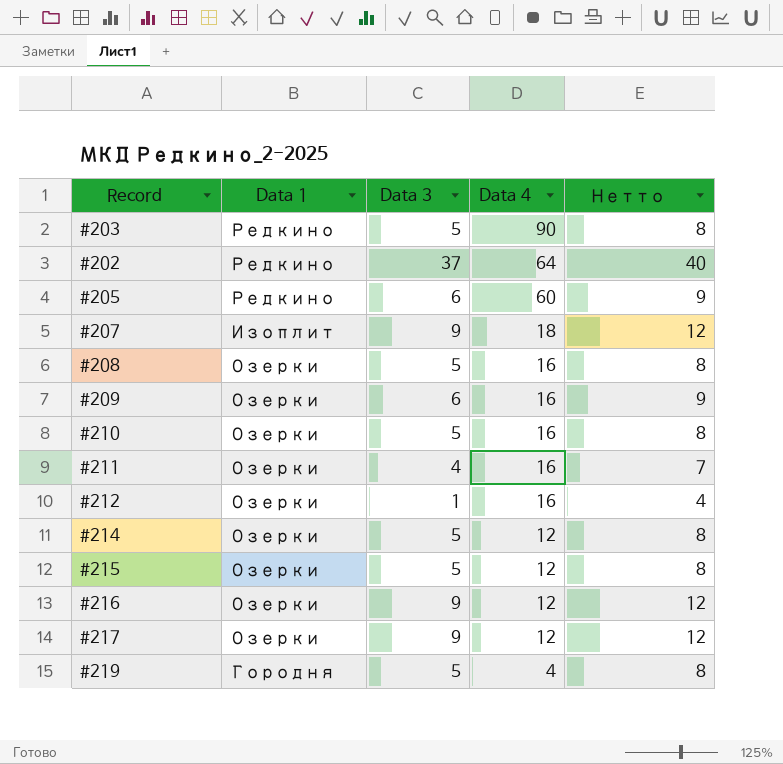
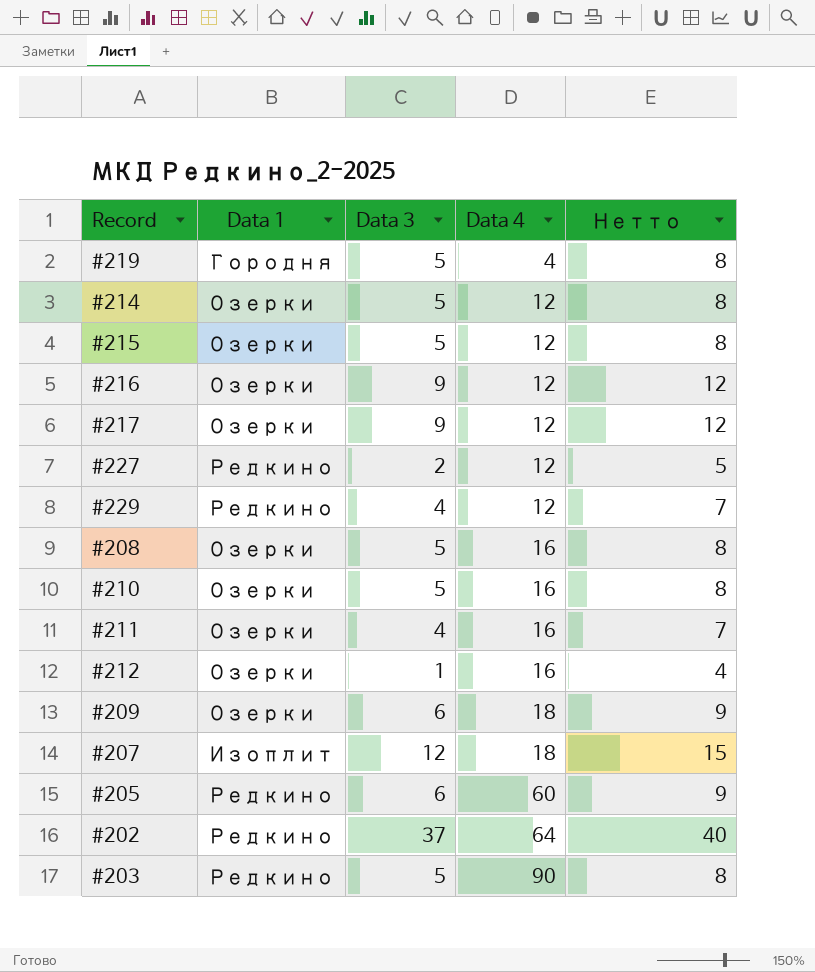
row order: Data 4 descending -> Data 4 ascending
row #227: none -> Редкино | 2 | 12 | 5
row #229: none -> Редкино | 4 | 12 | 7
#209 | Data 4: 16 -> 18
#207 | Data 3: 9 -> 12
#207 | Нетто: 12 -> 15

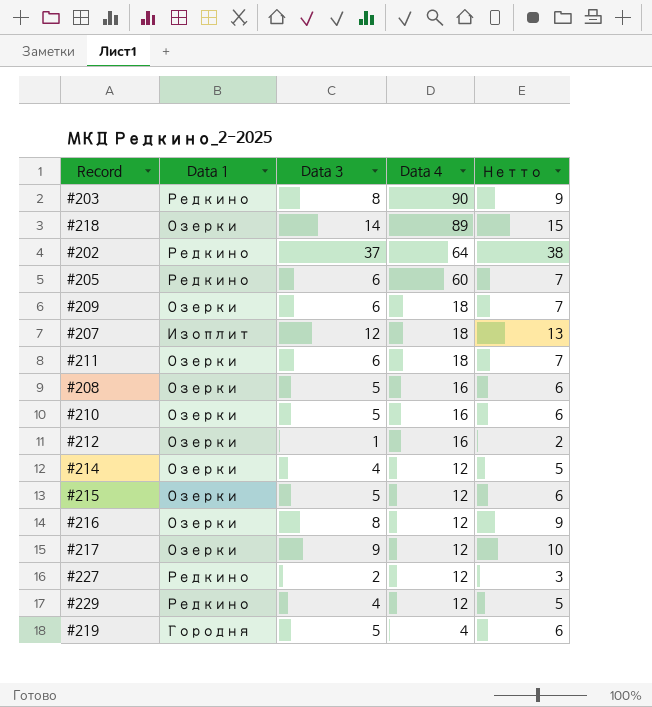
row order: Data 4 ascending -> Data 4 descending
column Нетто | formula: [Data 3] + 3 -> [Data 3] + 1
#203 | Data 3: 5 -> 8
row #218: none -> Озерки | 14 | 89 | 15
#211 | Data 3: 4 -> 6
#211 | Data 4: 16 -> 18
#214 | Data 3: 5 -> 4
#216 | Data 3: 9 -> 8

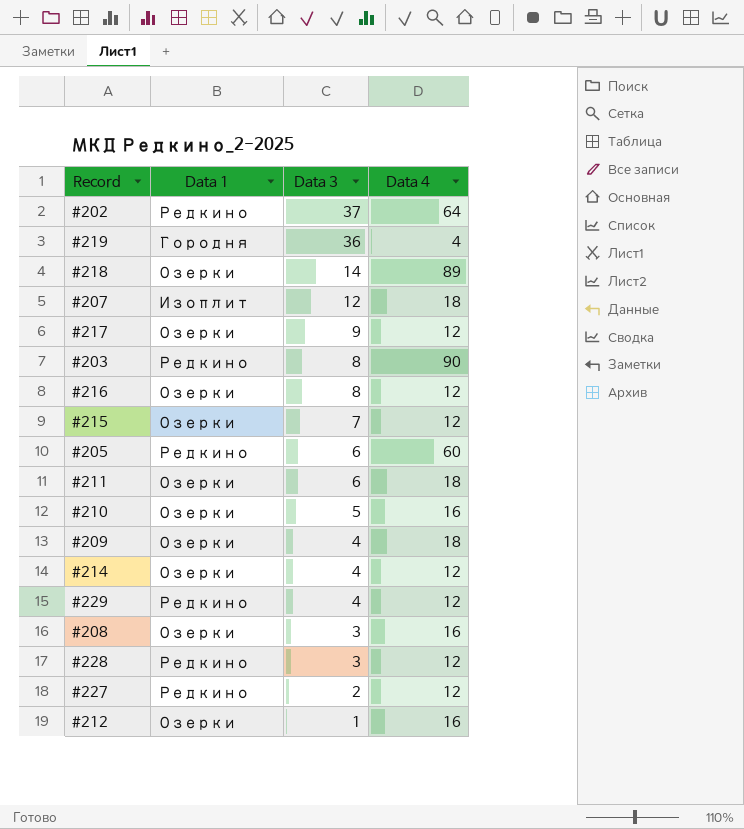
row order: Data 4 descending -> Data 3 descending
column Нетто | formula: [Data 3] + 1 -> none
#219 | Data 3: 5 -> 36
#215 | Data 3: 5 -> 7
#209 | Data 3: 6 -> 4
#208 | Data 3: 5 -> 3
row #228: none -> Редкино | 3 | 12

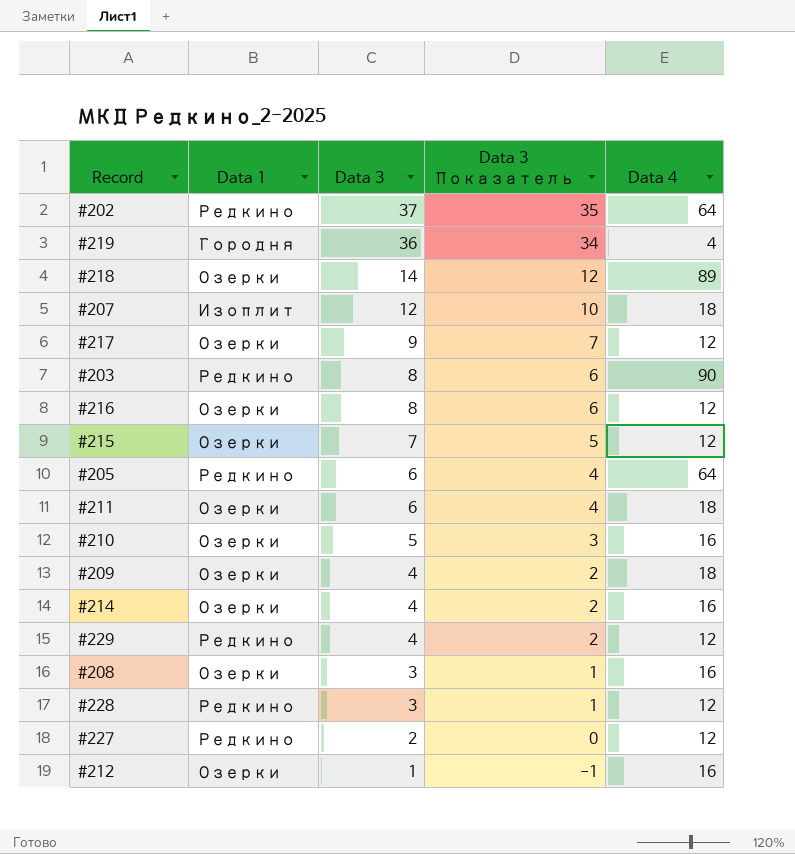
column Data 3 Показатель | formula: none -> [Data 3] - 2
#205 | Data 4: 60 -> 64
#214 | Data 4: 12 -> 16

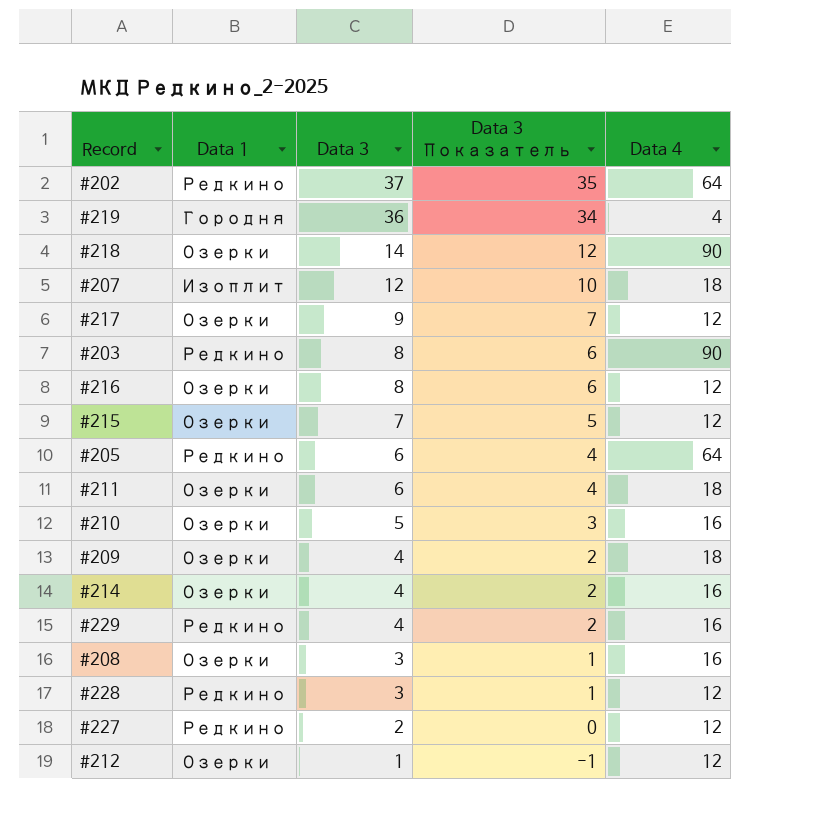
#218 | Data 4: 89 -> 90
#229 | Data 4: 12 -> 16
#212 | Data 4: 16 -> 12

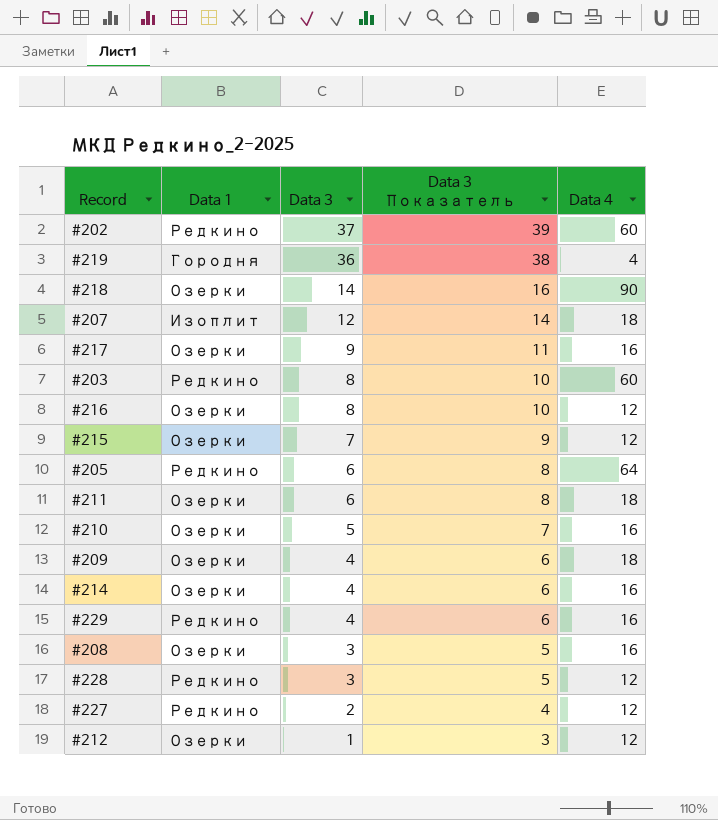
column Data 3 Показатель | formula: [Data 3] - 2 -> [Data 3] + 2
#202 | Data 4: 64 -> 60
#217 | Data 4: 12 -> 16
#203 | Data 4: 90 -> 60

